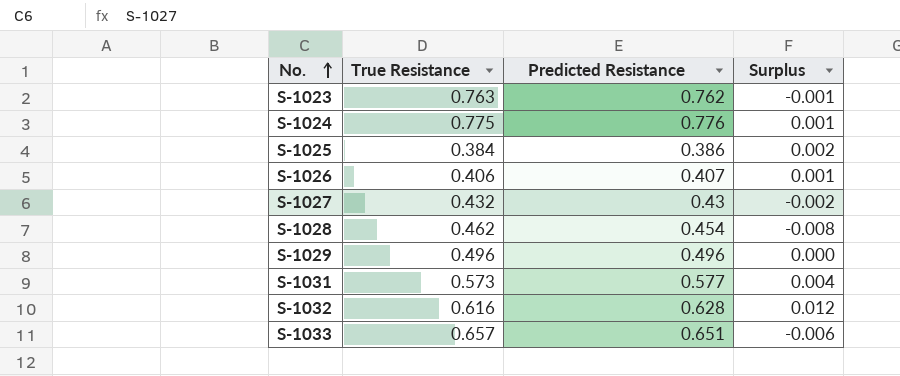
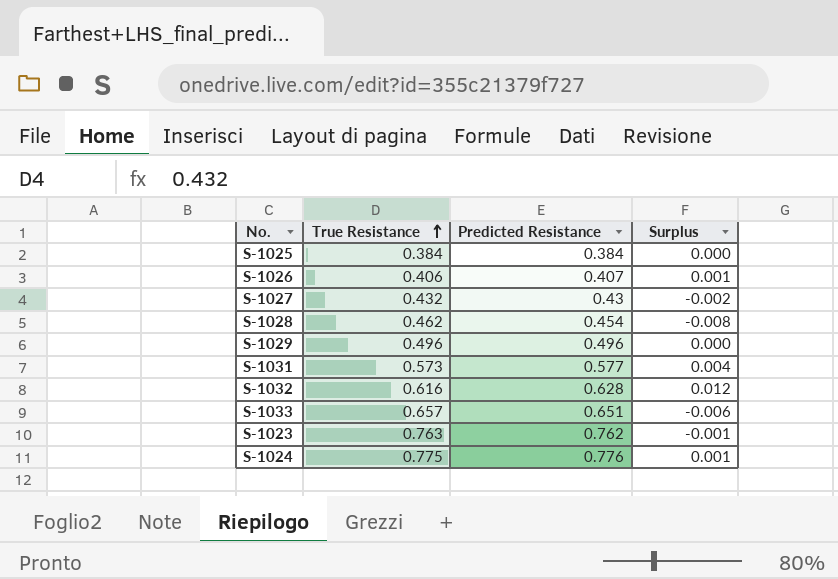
row order: No. ascending -> True Resistance ascending
S-1025 | Predicted Resistance: 0.386 -> 0.384
S-1025 | Surplus: 0.002 -> 0.000

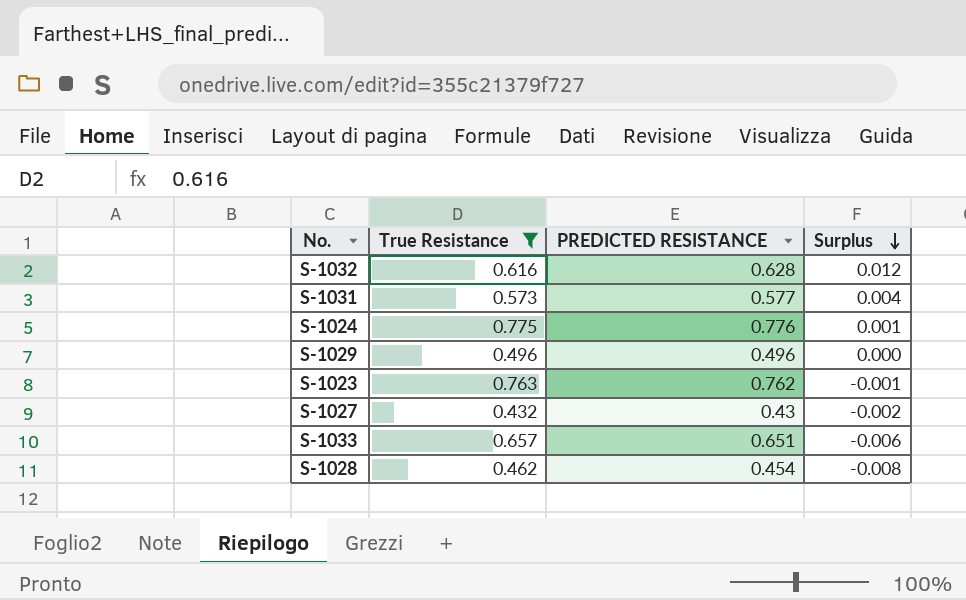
filter: none -> True Resistance >= 0.432
row order: True Resistance ascending -> Surplus descending
column name: Predicted Resistance -> PREDICTED RESISTANCE

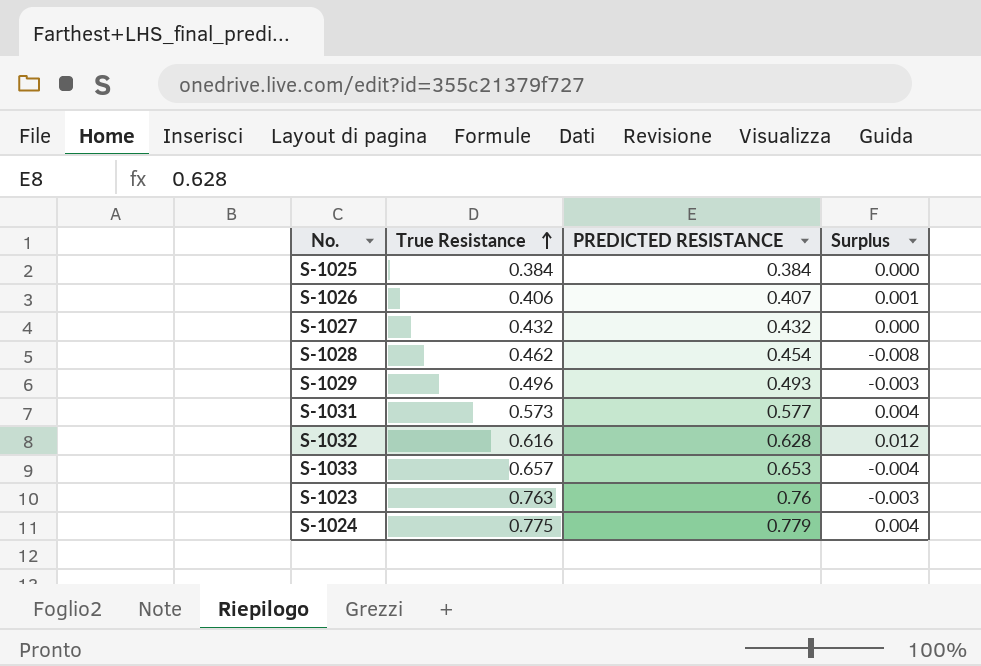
filter: True Resistance >= 0.432 -> none
row order: Surplus descending -> True Resistance ascending
S-1027 | PREDICTED RESISTANCE: 0.43 -> 0.432
S-1027 | Surplus: -0.002 -> 0.000
S-1029 | PREDICTED RESISTANCE: 0.496 -> 0.493
S-1029 | Surplus: 0.000 -> -0.003
S-1033 | PREDICTED RESISTANCE: 0.651 -> 0.653
S-1033 | Surplus: -0.006 -> -0.004
S-1023 | PREDICTED RESISTANCE: 0.762 -> 0.76
S-1023 | Surplus: -0.001 -> -0.003
S-1024 | PREDICTED RESISTANCE: 0.776 -> 0.779
S-1024 | Surplus: 0.001 -> 0.004

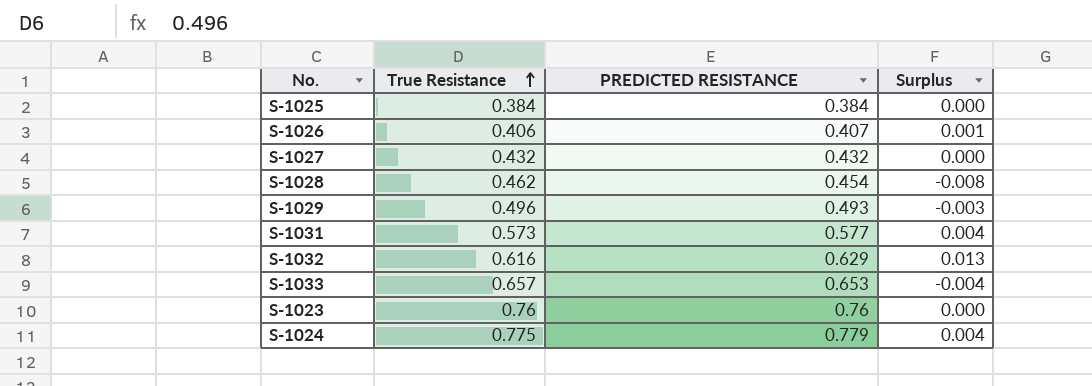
S-1032 | PREDICTED RESISTANCE: 0.628 -> 0.629
S-1032 | Surplus: 0.012 -> 0.013
S-1023 | True Resistance: 0.763 -> 0.76
S-1023 | Surplus: -0.003 -> 0.000

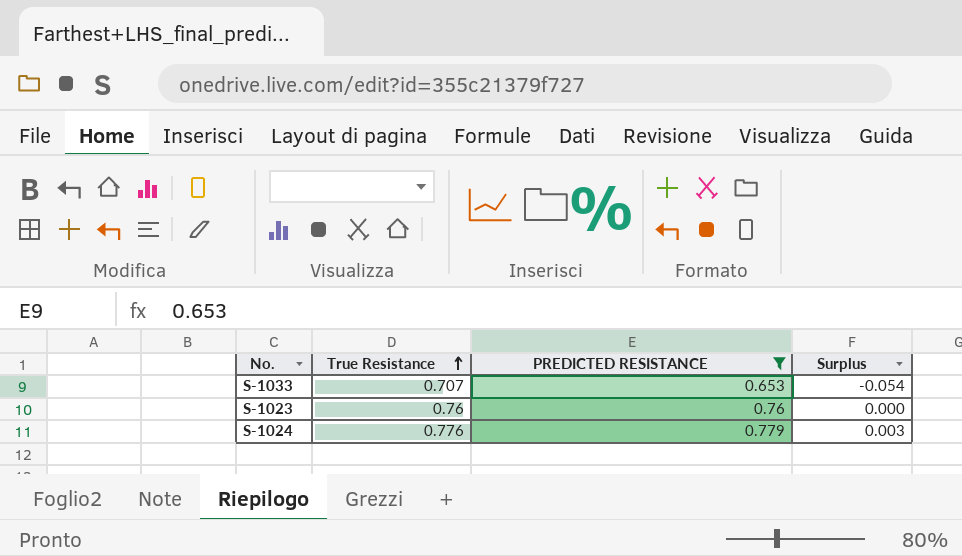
filter: none -> PREDICTED RESISTANCE >= 0.653
S-1033 | True Resistance: 0.657 -> 0.707
S-1033 | Surplus: -0.004 -> -0.054
S-1024 | True Resistance: 0.775 -> 0.776
S-1024 | Surplus: 0.004 -> 0.003

